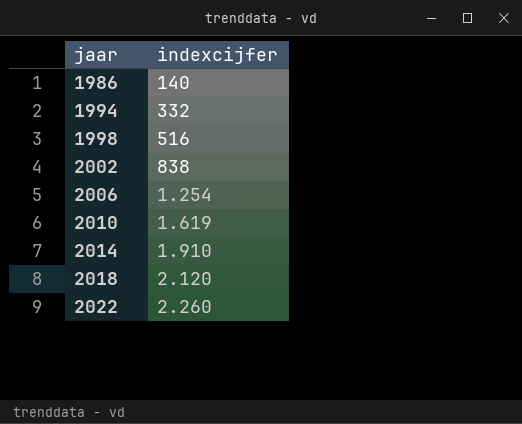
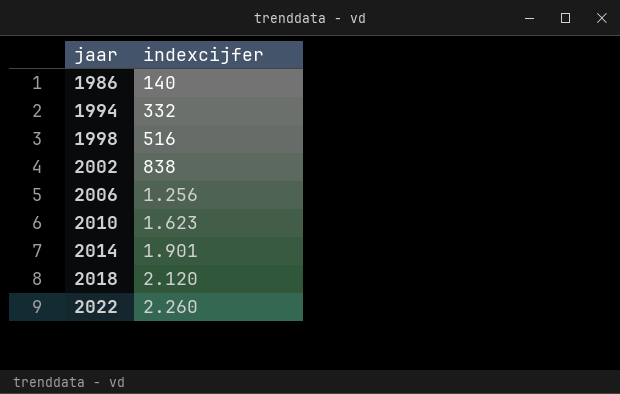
2006 | indexcijfer: 1.254 -> 1.256
2010 | indexcijfer: 1.619 -> 1.623
2014 | indexcijfer: 1.910 -> 1.901

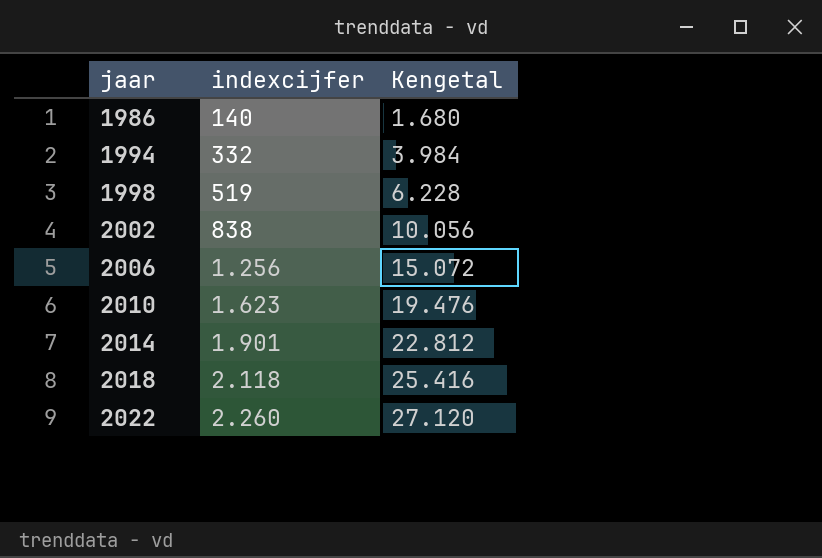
column Kengetal | formula: none -> [indexcijfer] * 12
1998 | indexcijfer: 516 -> 519
2018 | indexcijfer: 2.120 -> 2.118

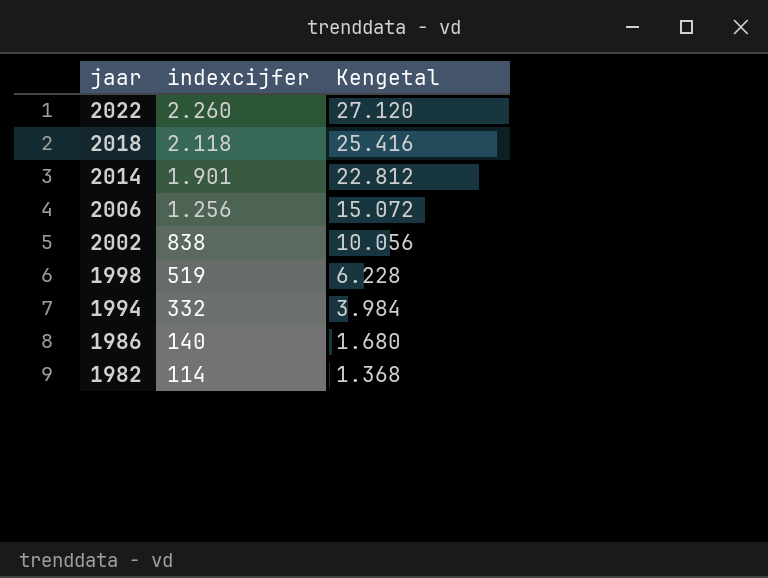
row order: jaar ascending -> jaar descending
row 2010: 1.623 | 19.476 -> none
row 1982: none -> 114 | 1.368

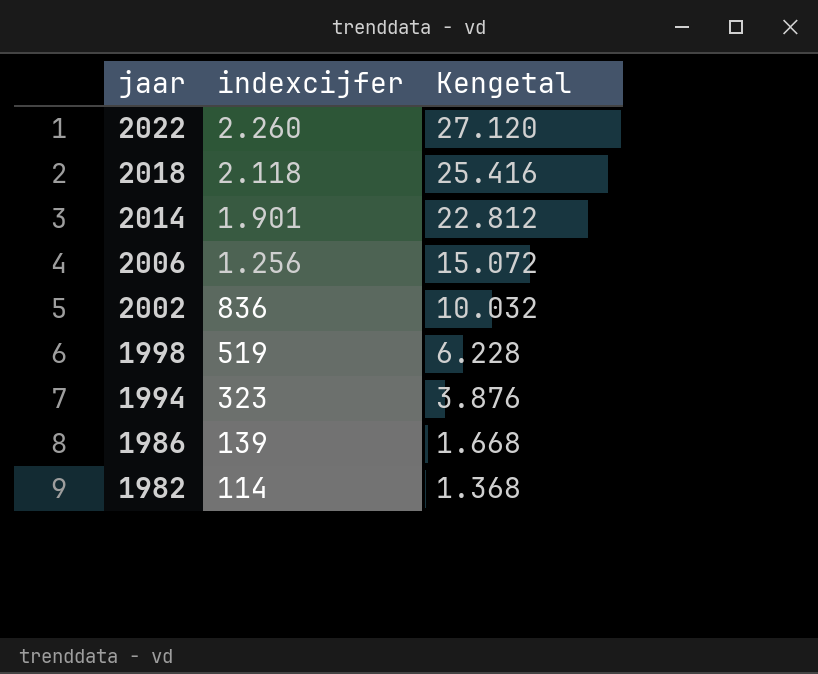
2002 | indexcijfer: 838 -> 836
2002 | Kengetal: 10.056 -> 10.032
1994 | indexcijfer: 332 -> 323
1994 | Kengetal: 3.984 -> 3.876
1986 | indexcijfer: 140 -> 139
1986 | Kengetal: 1.680 -> 1.668

